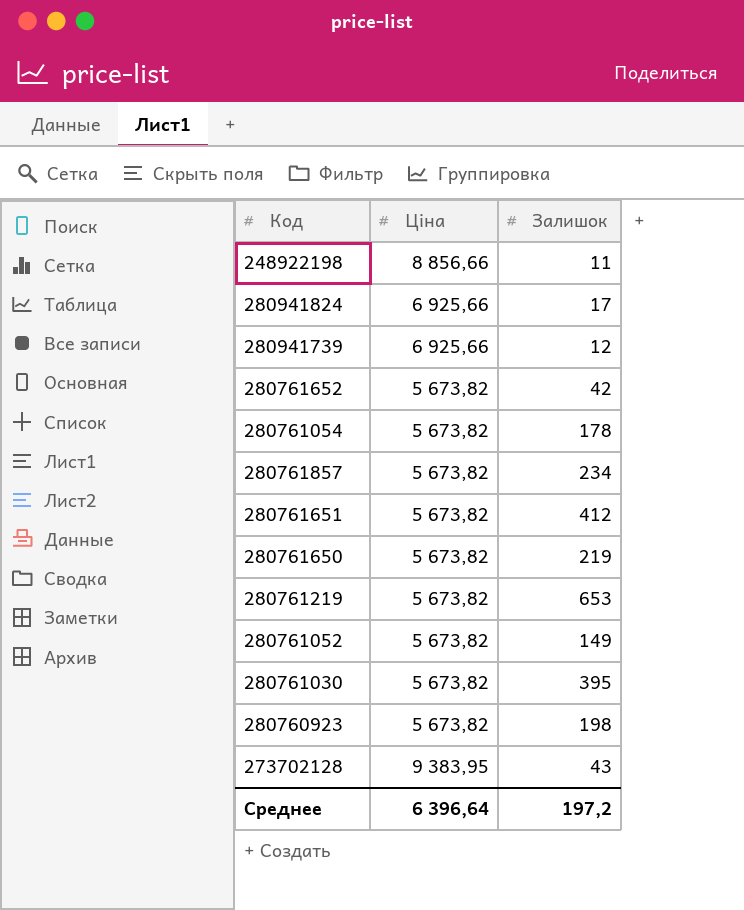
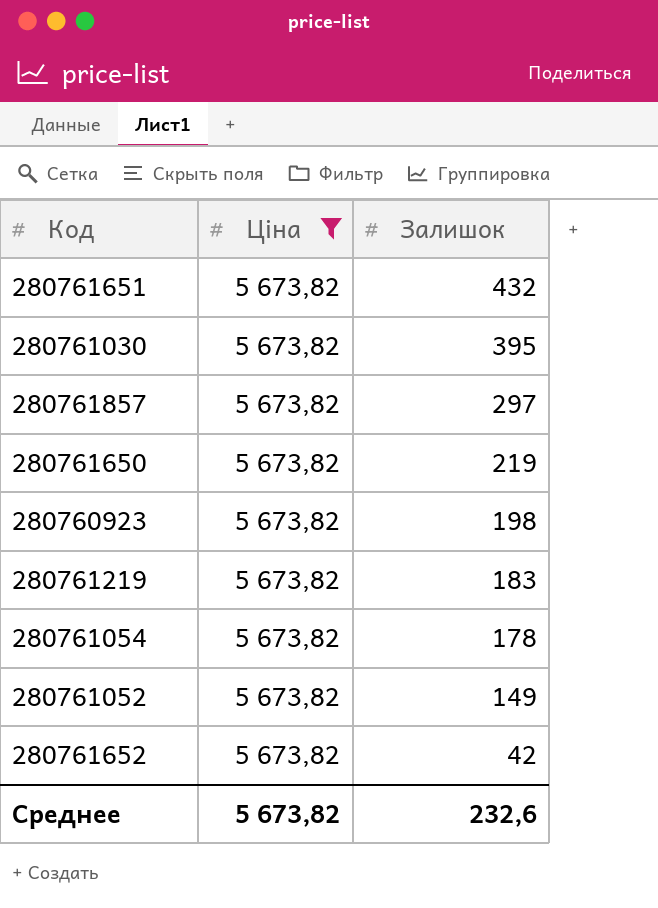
filter: none -> Ціна = 5 673,82
row order: none -> Залишок descending
280761651 | Залишок: 412 -> 432
280761857 | Залишок: 234 -> 297
280761219 | Залишок: 653 -> 183
Среднее | Ціна: 6 396,64 -> 5 673,82
Среднее | Залишок: 197,2 -> 232,6

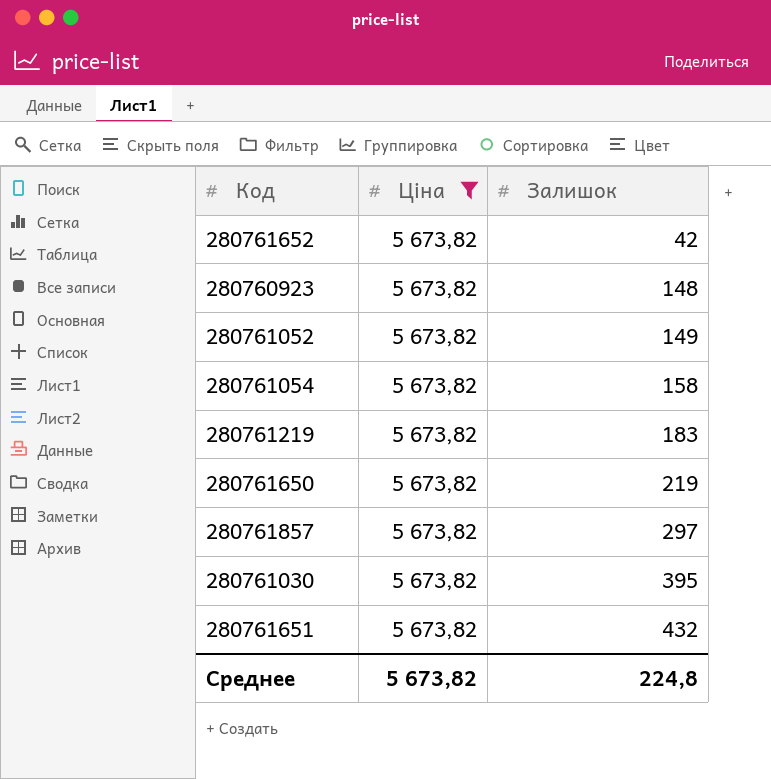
row order: Залишок descending -> Залишок ascending
280760923 | Залишок: 198 -> 148
280761054 | Залишок: 178 -> 158
Среднее | Залишок: 232,6 -> 224,8

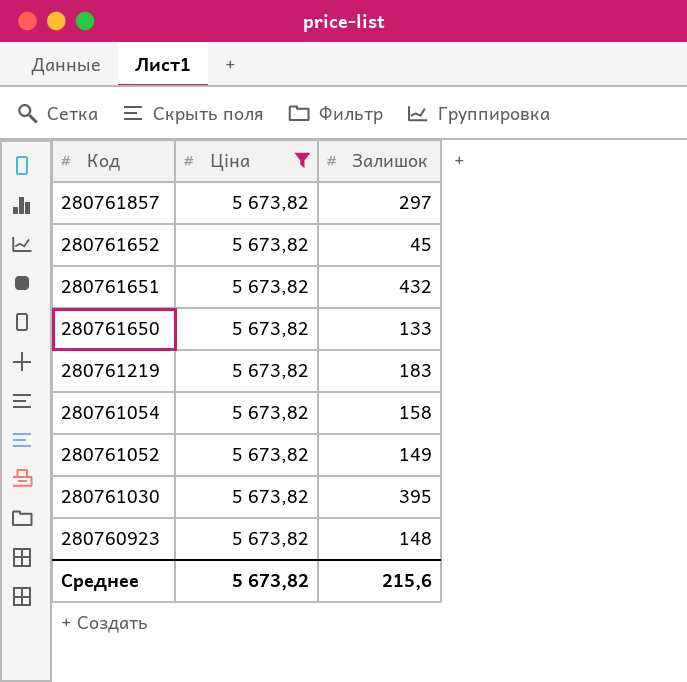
row order: Залишок ascending -> Код descending
280761652 | Залишок: 42 -> 45
280761650 | Залишок: 219 -> 133
Среднее | Залишок: 224,8 -> 215,6

